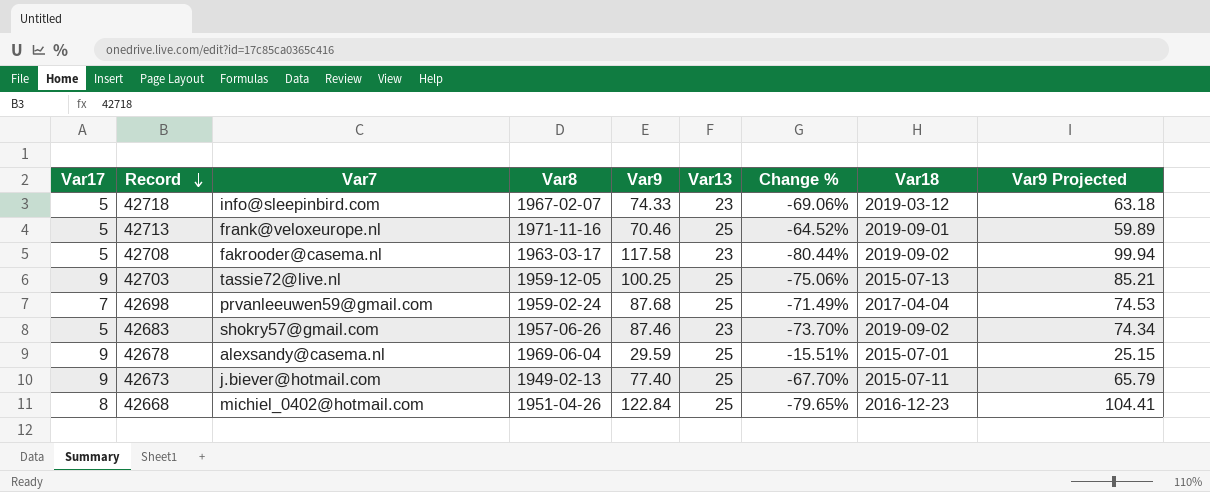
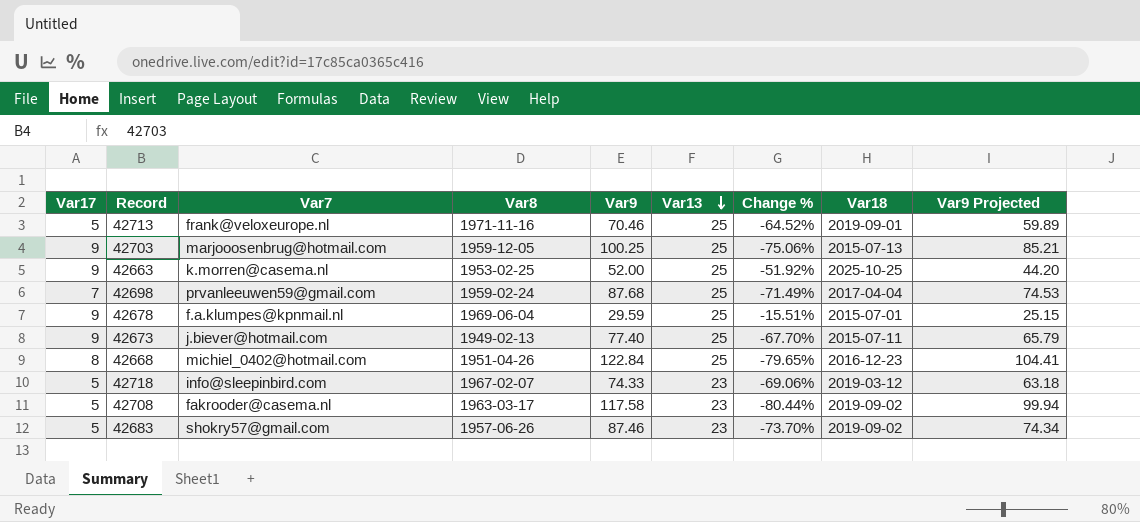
row order: Record descending -> Var13 descending
42703 | Var7: tassie72@live.nl -> marjooosenbrug@hotmail.com
row 42663: none -> 9 | k.morren@casema.nl | 1953-02-25 | 52.00 | 25 | -51.92% | 2025-10-25 | 44.20
42678 | Var7: alexsandy@casema.nl -> f.a.klumpes@kpnmail.nl

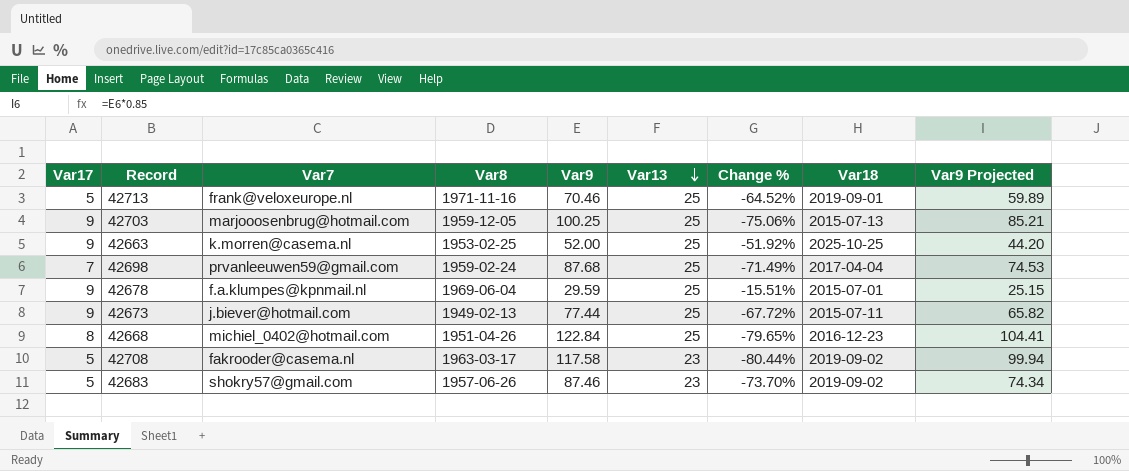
row 42718: 5 | info@sleepinbird.com | 1967-02-07 | 74.33 | 23 | -69.06% | 2019-03-12 | 63.18 -> none
42673 | Var9: 77.40 -> 77.44
42673 | Change %: -67.70% -> -67.72%
42673 | Var9 Projected: 65.79 -> 65.82

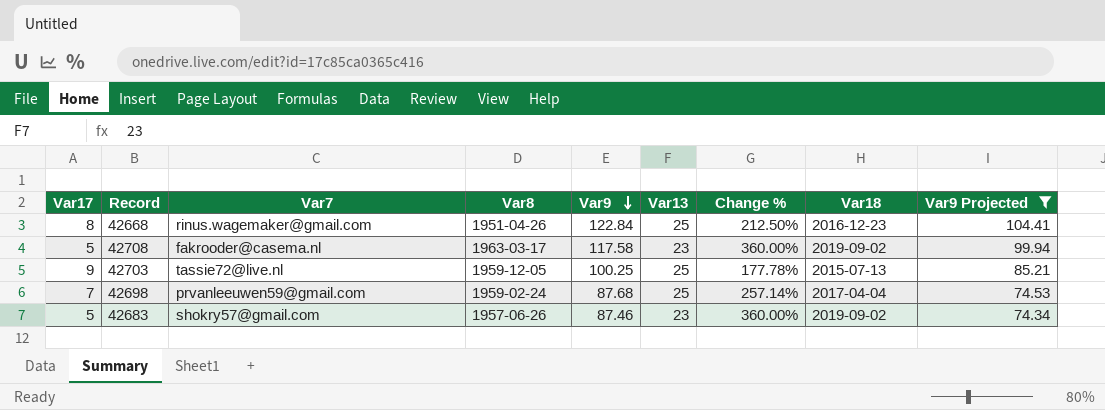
filter: none -> Var9 Projected >= 74.34
row order: Var13 descending -> Var9 descending
column Change % | formula: ([Var13] - [Var9]) / [Var9] -> ([Var13] - [Var17]) / [Var17]
42668 | Var7: michiel_0402@hotmail.com -> rinus.wagemaker@gmail.com
42703 | Var7: marjooosenbrug@hotmail.com -> tassie72@live.nl

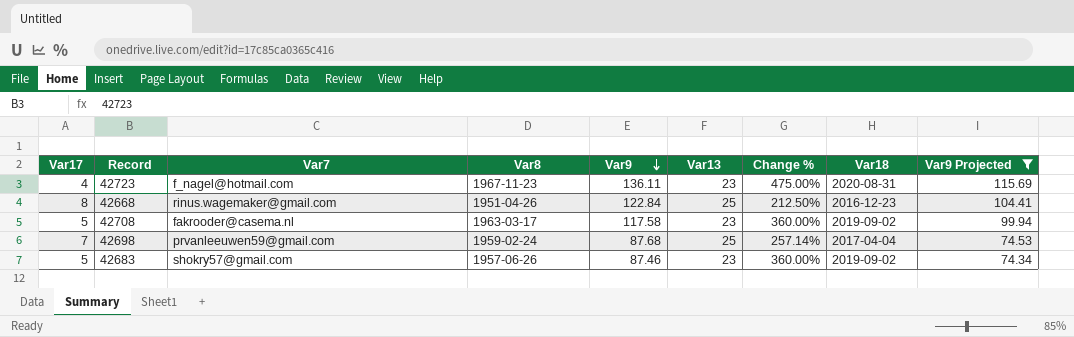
row 42703: 9 | tassie72@live.nl | 1959-12-05 | 100.25 | 25 | 177.78% | 2015-07-13 | 85.21 -> none
row 42723: none -> 4 | f_nagel@hotmail.com | 1967-11-23 | 136.11 | 23 | 475.00% | 2020-08-31 | 115.69

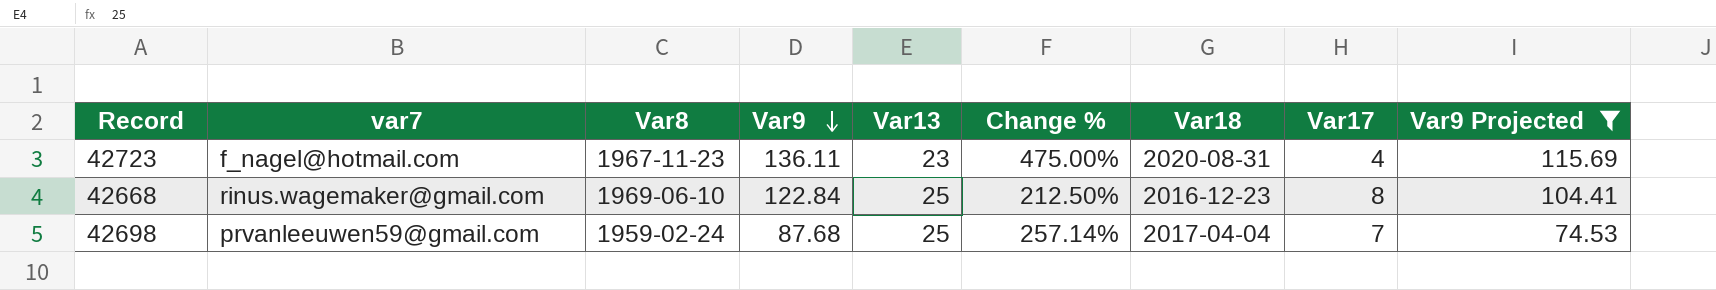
column name: Var7 -> var7
column Var17 | position: 1 -> 8
row 42708: 5 | fakrooder@casema.nl | 1963-03-17 | 117.58 | 23 | 360.00% | 2019-09-02 | 99.94 -> none
row 42683: 5 | shokry57@gmail.com | 1957-06-26 | 87.46 | 23 | 360.00% | 2019-09-02 | 74.34 -> none
42668 | Var8: 1951-04-26 -> 1969-06-10

